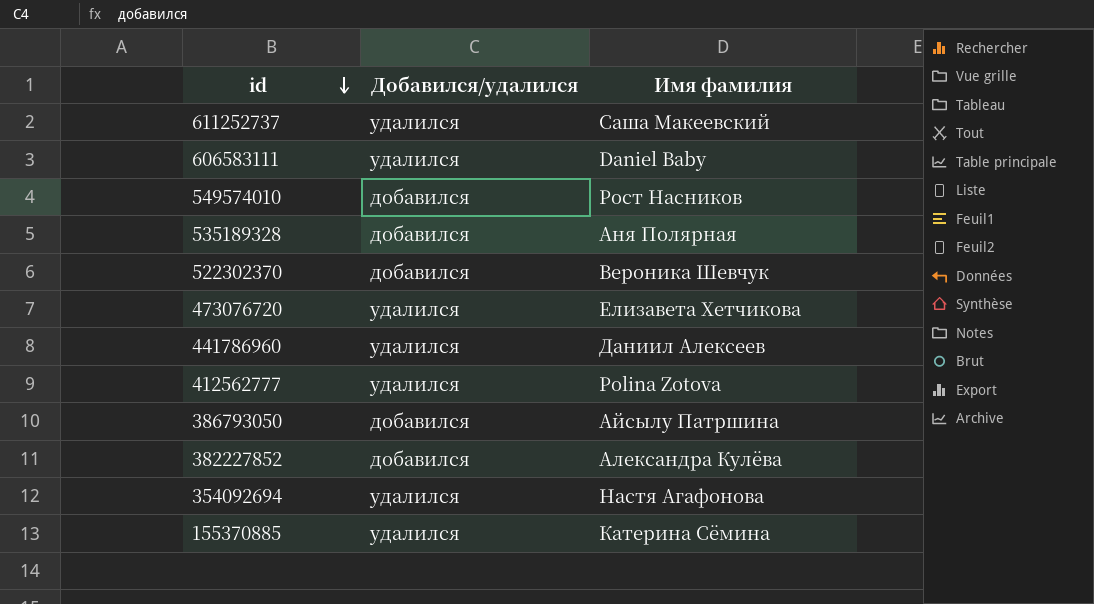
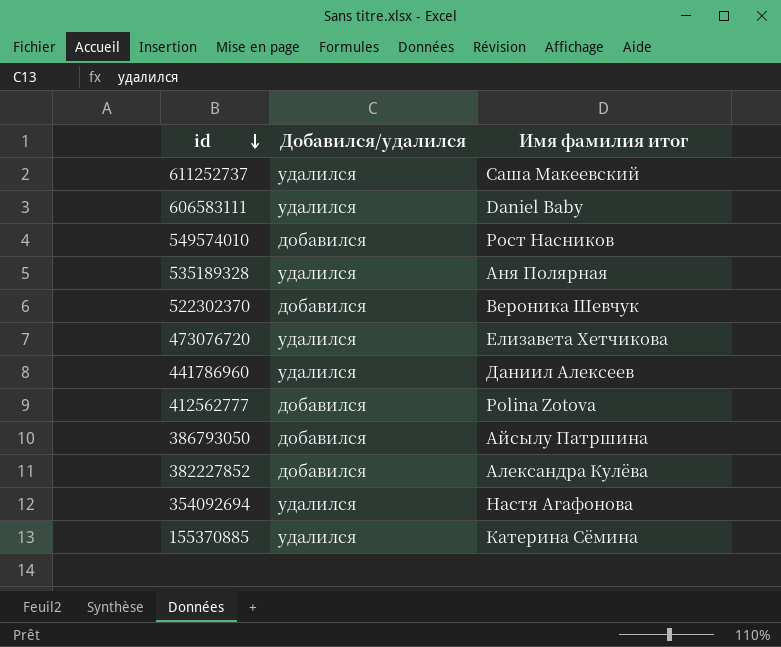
column name: Имя фамилия -> Имя фамилия итог
535189328 | Добавился/удалился: добавился -> удалился
412562777 | Добавился/удалился: удалился -> добавился

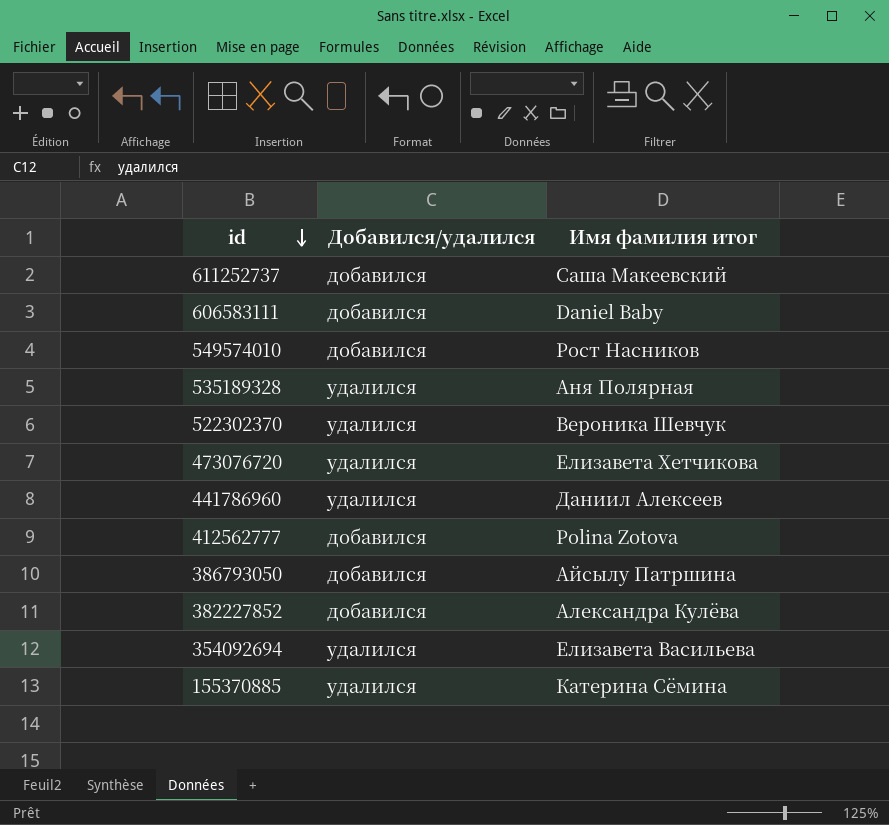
611252737 | Добавился/удалился: удалился -> добавился
606583111 | Добавился/удалился: удалился -> добавился
522302370 | Добавился/удалился: добавился -> удалился
354092694 | Имя фамилия итог: Настя Агафонова -> Елизавета Васильева

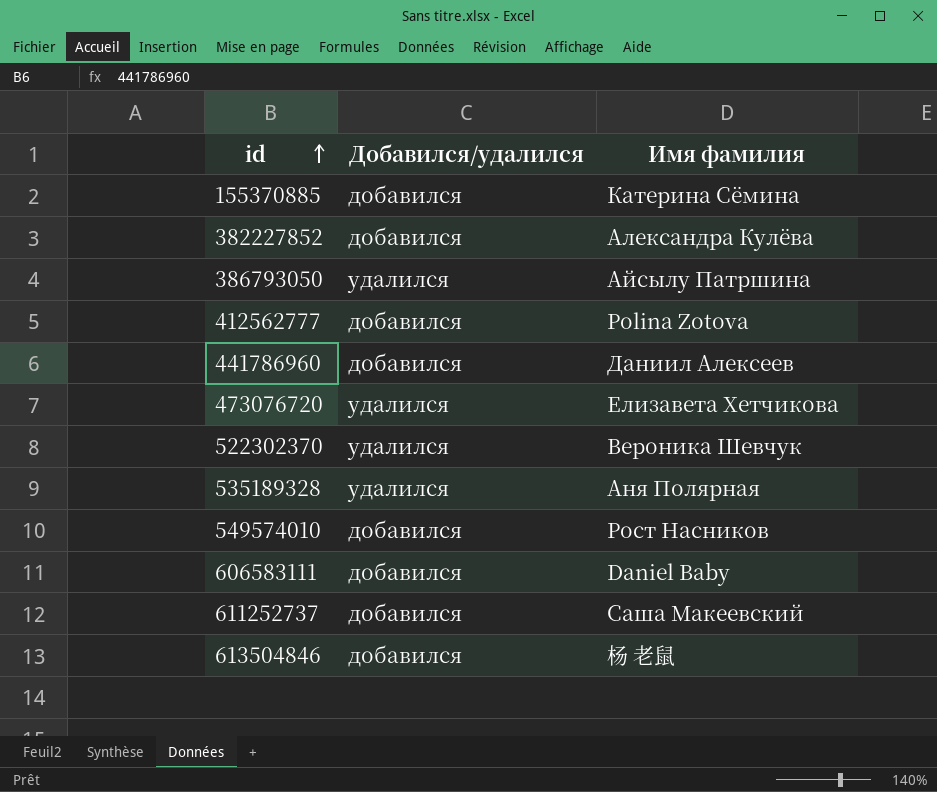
row order: id descending -> id ascending
column name: Имя фамилия итог -> Имя фамилия
row 354092694: удалился | Елизавета Васильева -> none
155370885 | Добавился/удалился: удалился -> добавился
386793050 | Добавился/удалился: добавился -> удалился
441786960 | Добавился/удалился: удалился -> добавился
row 613504846: none -> добавился | 杨 老鼠

